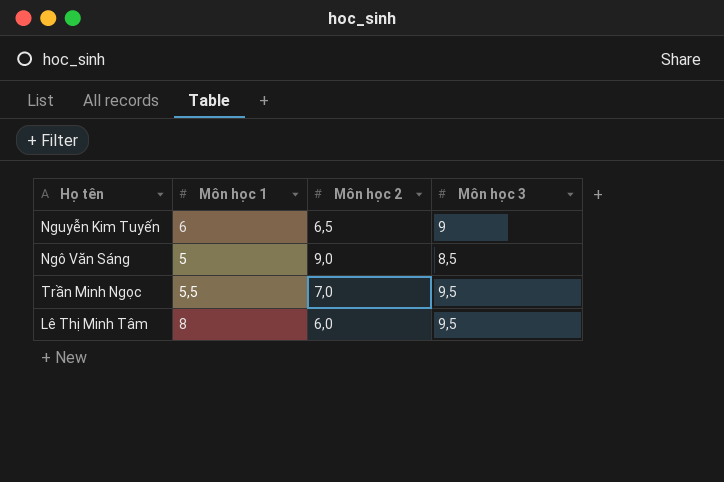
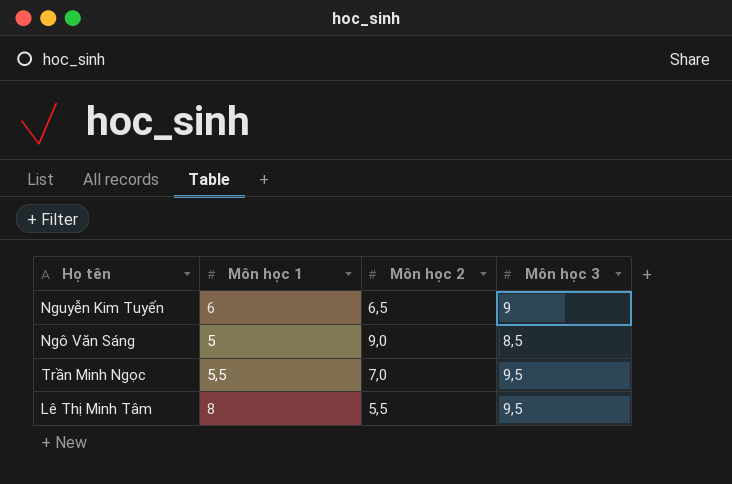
Lê Thị Minh Tâm | Môn học 2: 6,0 -> 5,5

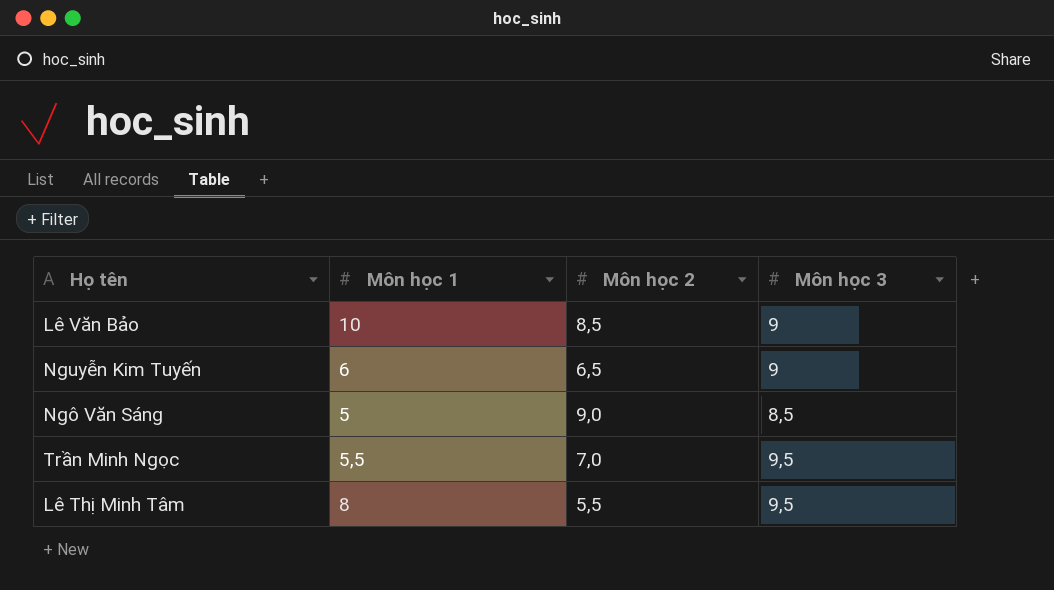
row Lê Văn Bảo: none -> 10 | 8,5 | 9

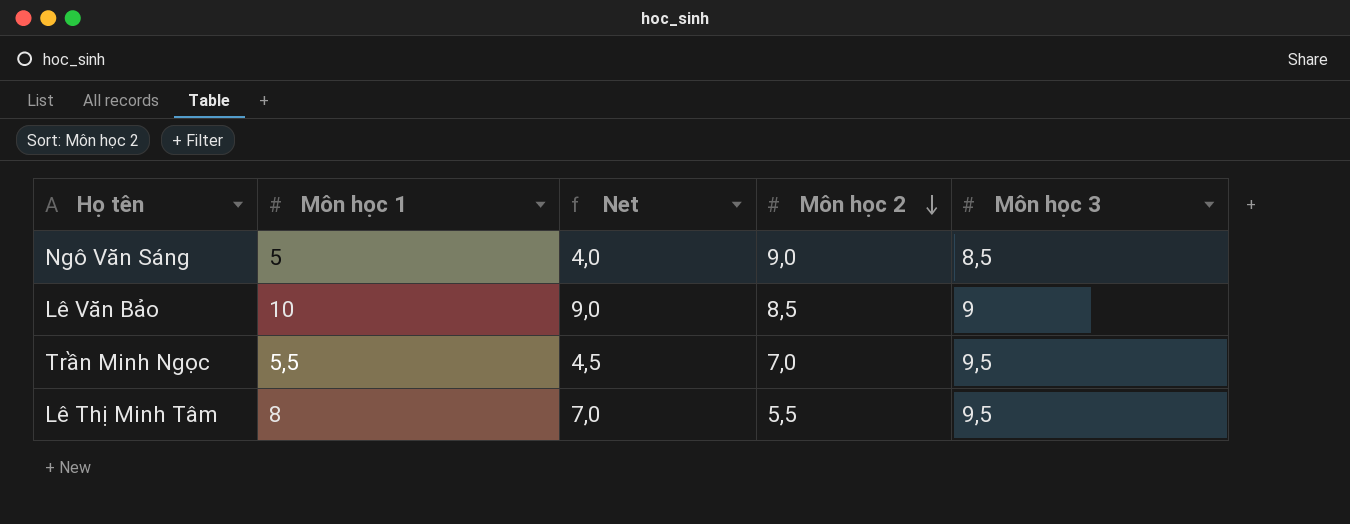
row order: none -> Môn học 2 descending
column Net | formula: none -> [Môn học 1] - 1
row Nguyễn Kim Tuyến: 6 | 6,5 | 9 -> none

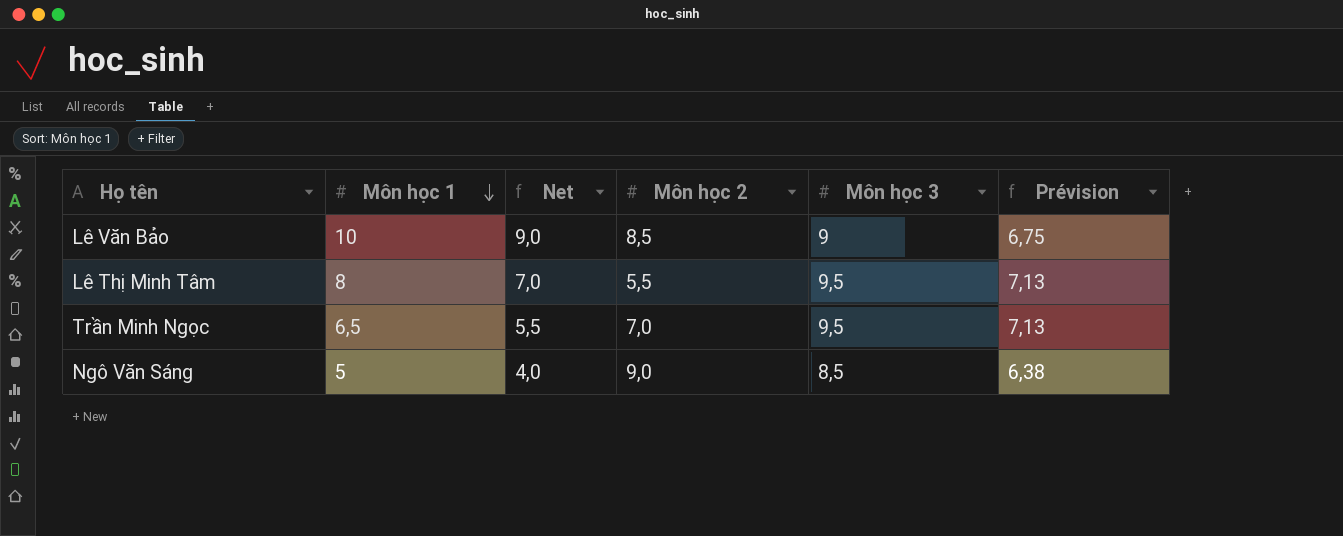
row order: Môn học 2 descending -> Môn học 1 descending
column Prévision | formula: none -> [Môn học 3] * 0,75
Trần Minh Ngọc | Môn học 1: 5,5 -> 6,5
Trần Minh Ngọc | Net: 4,5 -> 5,5

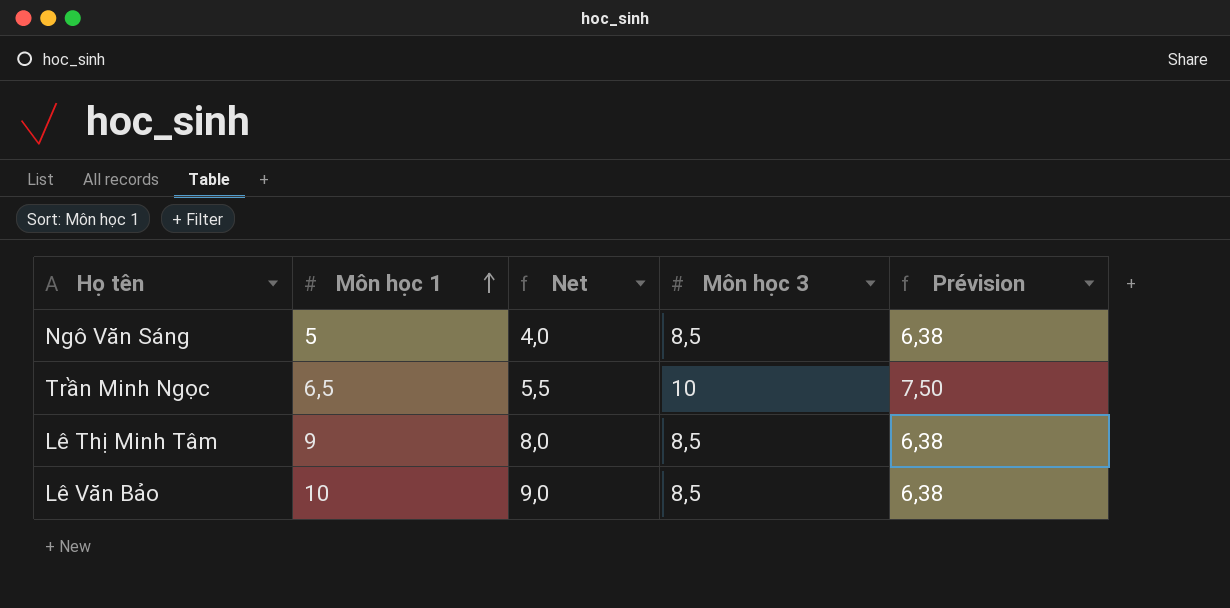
row order: Môn học 1 descending -> Môn học 1 ascending
column Môn học 2 | position: 4 -> none
Trần Minh Ngọc | Môn học 3: 9,5 -> 10
Trần Minh Ngọc | Prévision: 7,13 -> 7,50
Lê Thị Minh Tâm | Môn học 1: 8 -> 9
Lê Thị Minh Tâm | Net: 7,0 -> 8,0
Lê Thị Minh Tâm | Môn học 3: 9,5 -> 8,5
Lê Thị Minh Tâm | Prévision: 7,13 -> 6,38
Lê Văn Bảo | Môn học 3: 9 -> 8,5
Lê Văn Bảo | Prévision: 6,75 -> 6,38

